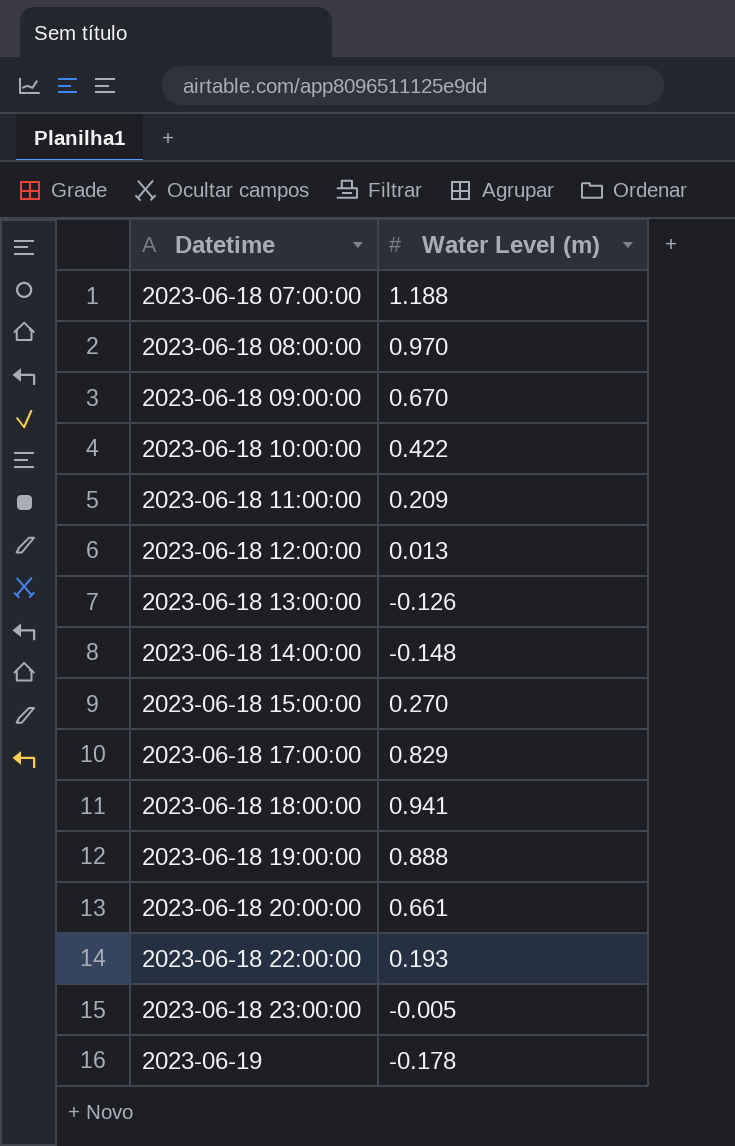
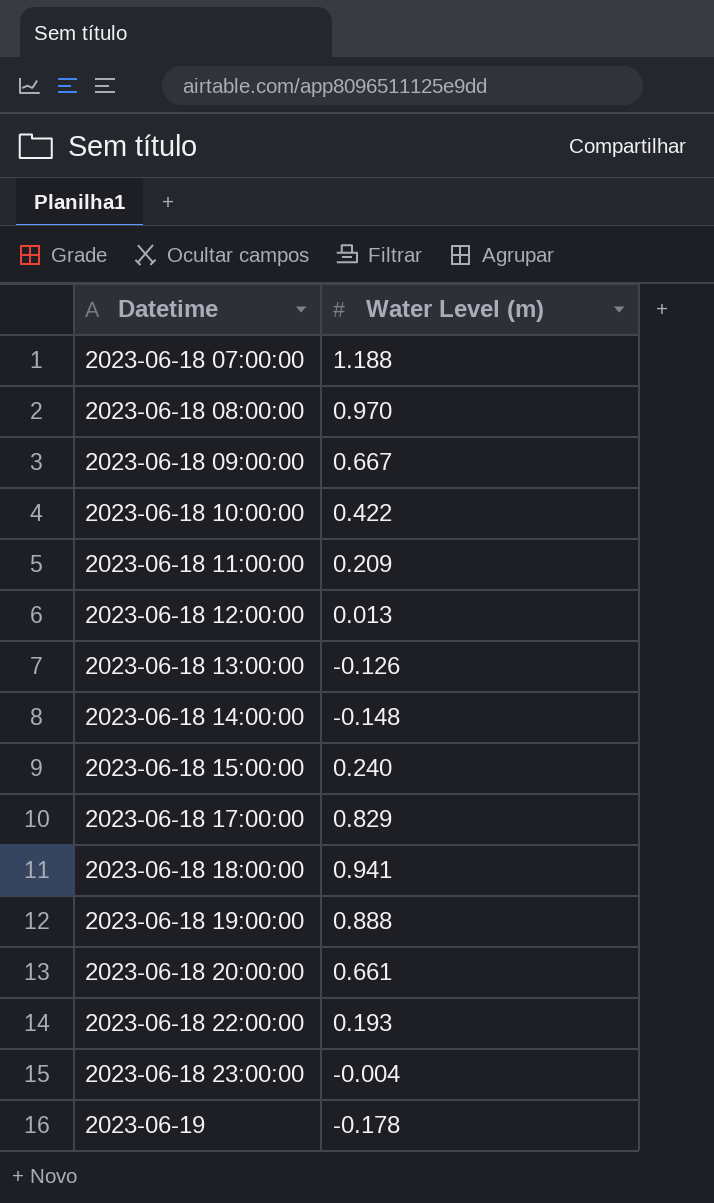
2023-06-18 09:00:00 | Water Level (m): 0.670 -> 0.667
2023-06-18 15:00:00 | Water Level (m): 0.270 -> 0.240
2023-06-18 23:00:00 | Water Level (m): -0.005 -> -0.004

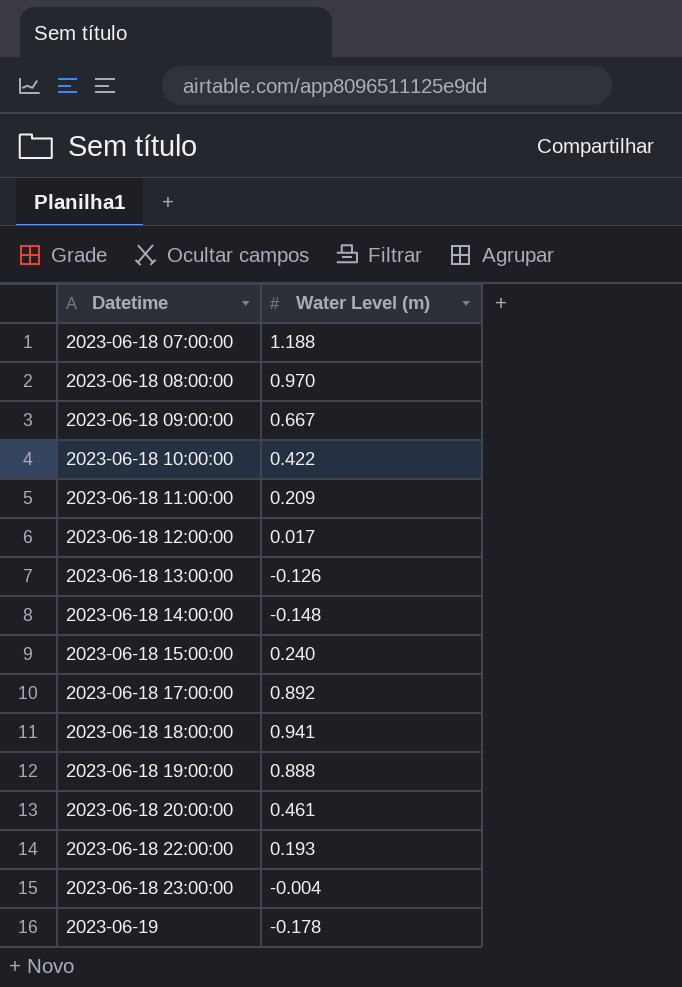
2023-06-18 12:00:00 | Water Level (m): 0.013 -> 0.017
2023-06-18 17:00:00 | Water Level (m): 0.829 -> 0.892
2023-06-18 20:00:00 | Water Level (m): 0.661 -> 0.461

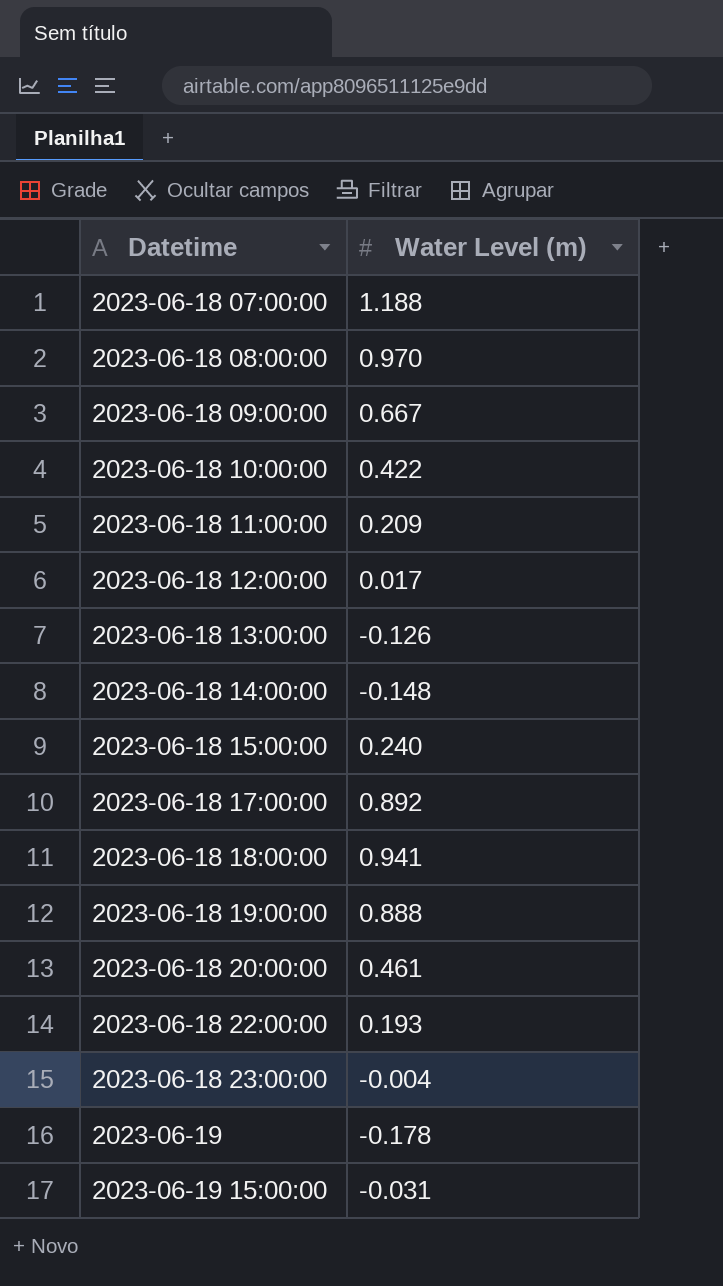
row 2023-06-19 15:00:00: none -> -0.031

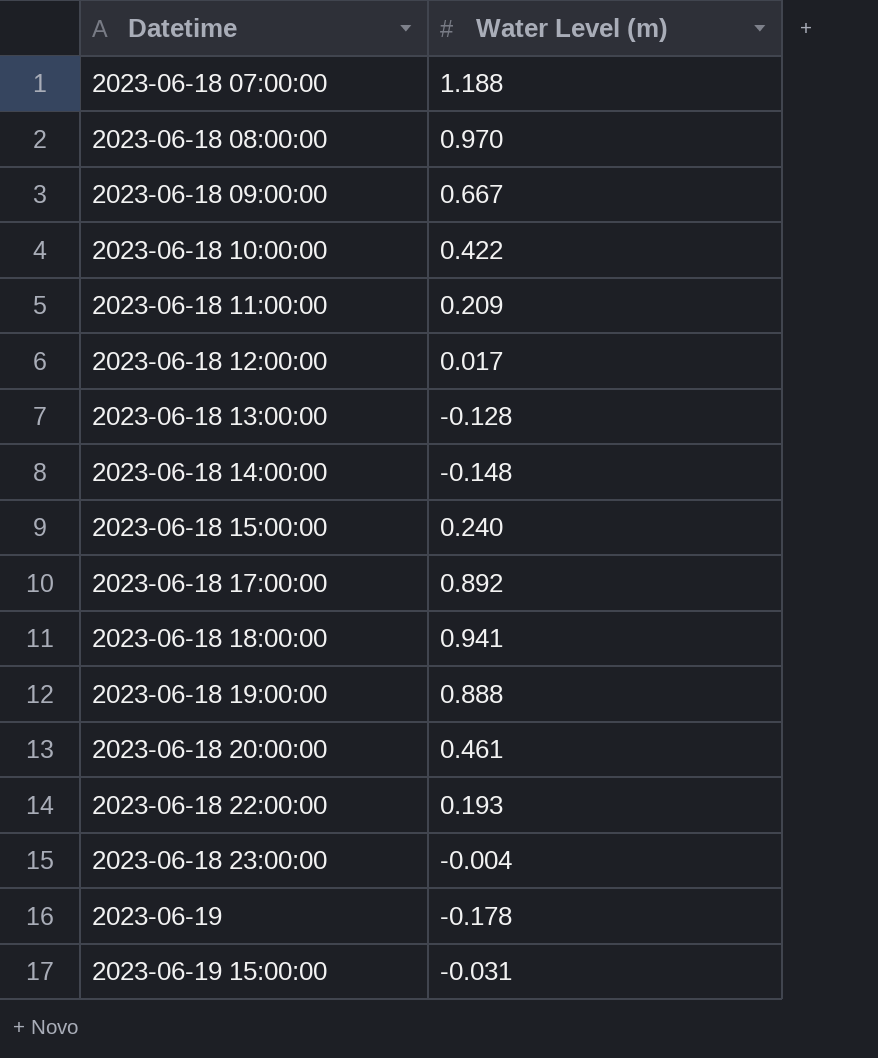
2023-06-18 13:00:00 | Water Level (m): -0.126 -> -0.128

